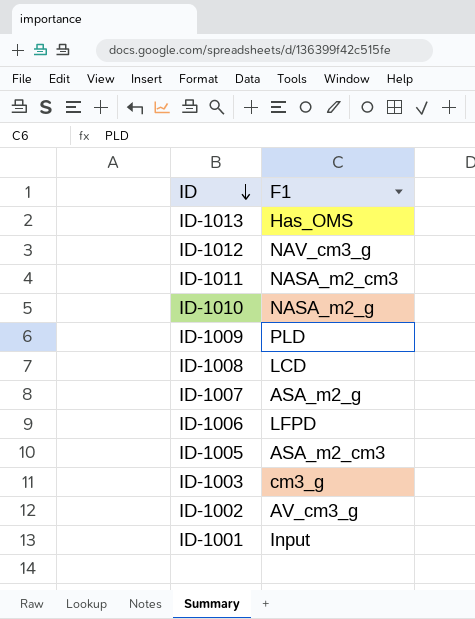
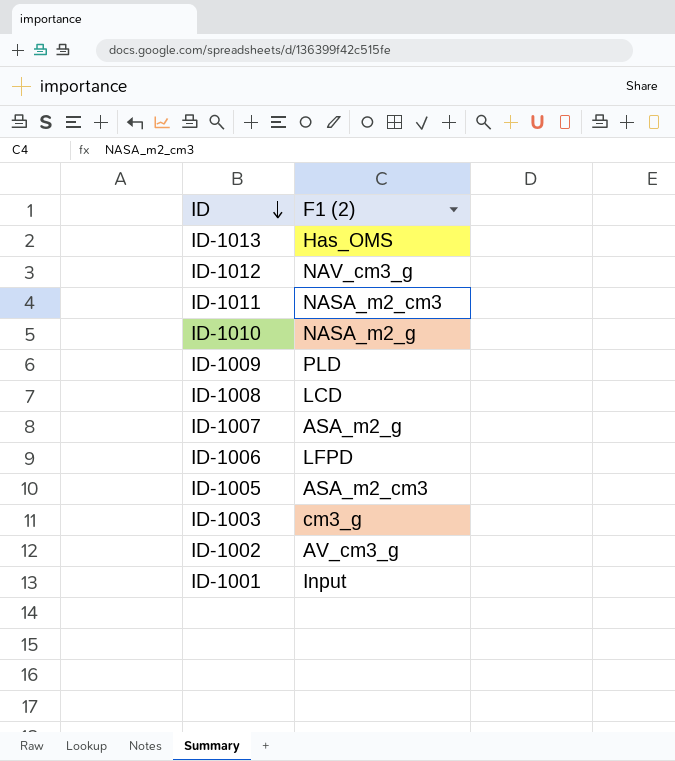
column name: F1 -> F1 (2)

